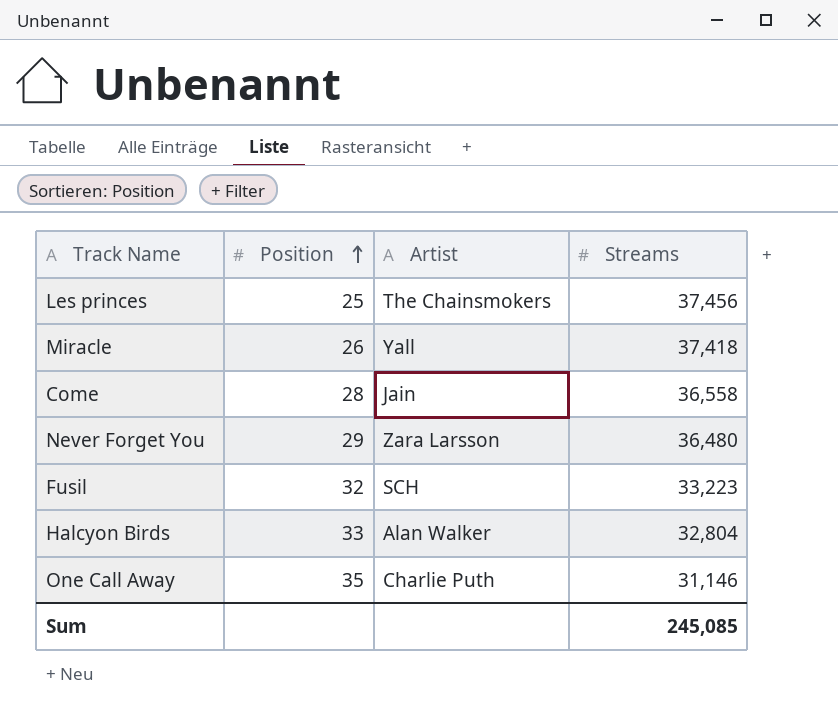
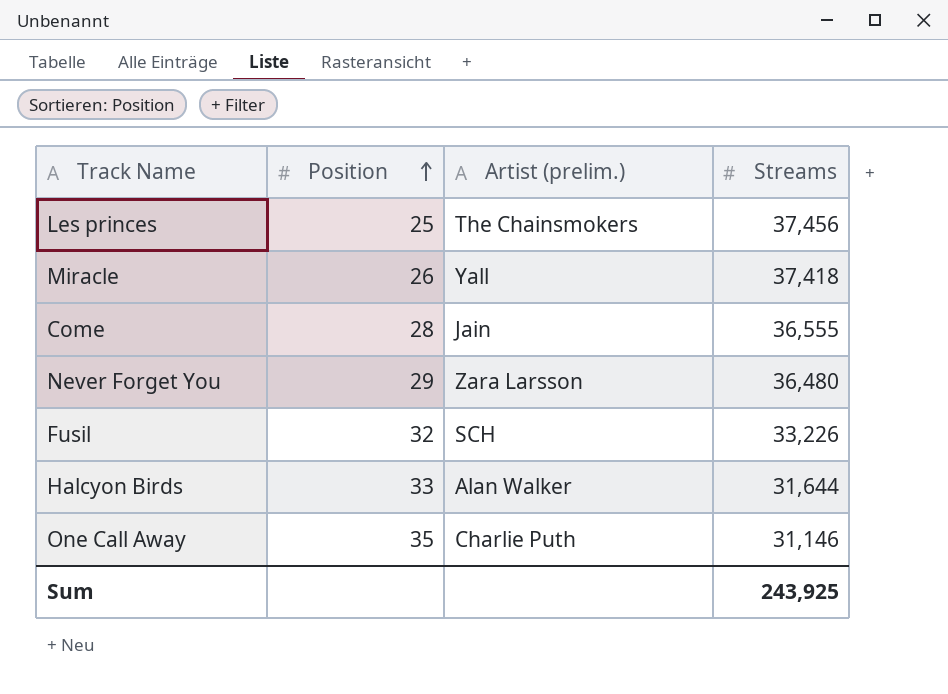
column name: Artist -> Artist (prelim.)
Come | Streams: 36,558 -> 36,555
Fusil | Streams: 33,223 -> 33,226
Halcyon Birds | Streams: 32,804 -> 31,644
Sum | Streams: 245,085 -> 243,925

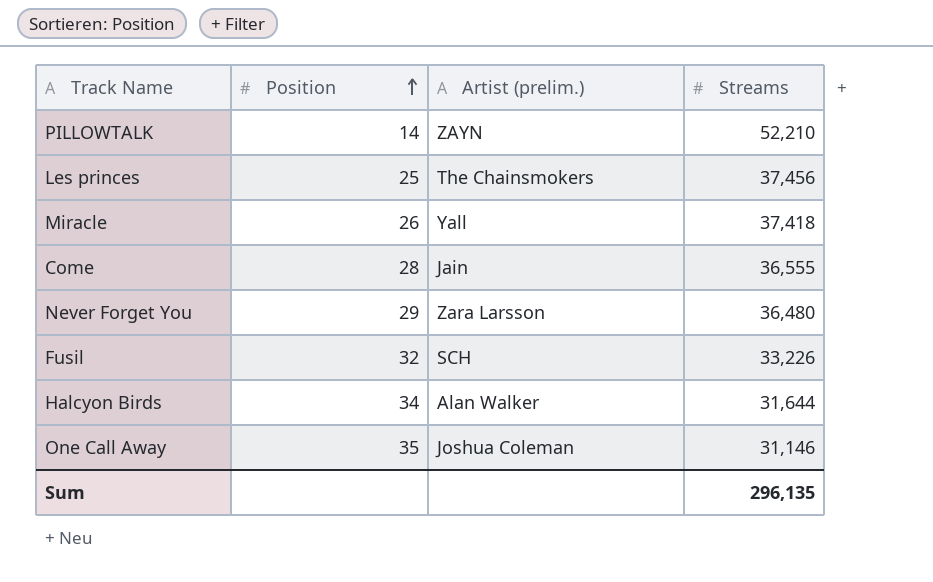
row PILLOWTALK: none -> 14 | ZAYN | 52,210
Halcyon Birds | Position: 33 -> 34
One Call Away | Artist (prelim.): Charlie Puth -> Joshua Coleman
Sum | Streams: 243,925 -> 296,135

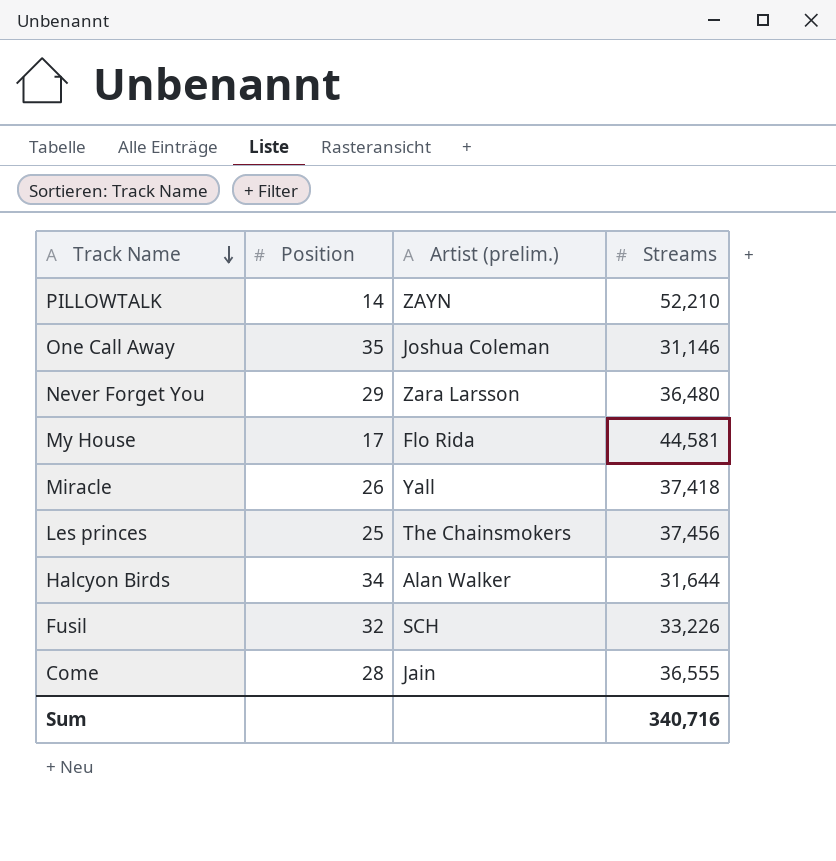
row order: Position ascending -> Track Name descending
row My House: none -> 17 | Flo Rida | 44,581
Sum | Streams: 296,135 -> 340,716

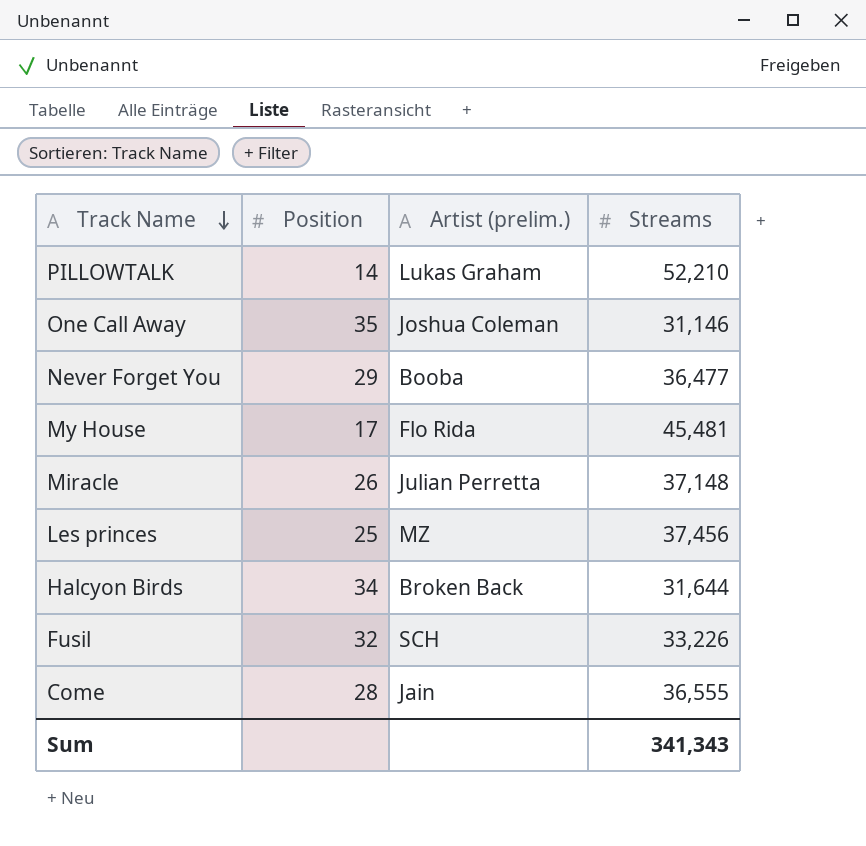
PILLOWTALK | Artist (prelim.): ZAYN -> Lukas Graham
Never Forget You | Artist (prelim.): Zara Larsson -> Booba
Never Forget You | Streams: 36,480 -> 36,477
My House | Streams: 44,581 -> 45,481
Miracle | Artist (prelim.): Yall -> Julian Perretta
Miracle | Streams: 37,418 -> 37,148
Les princes | Artist (prelim.): The Chainsmokers -> MZ
Halcyon Birds | Artist (prelim.): Alan Walker -> Broken Back
Sum | Streams: 340,716 -> 341,343

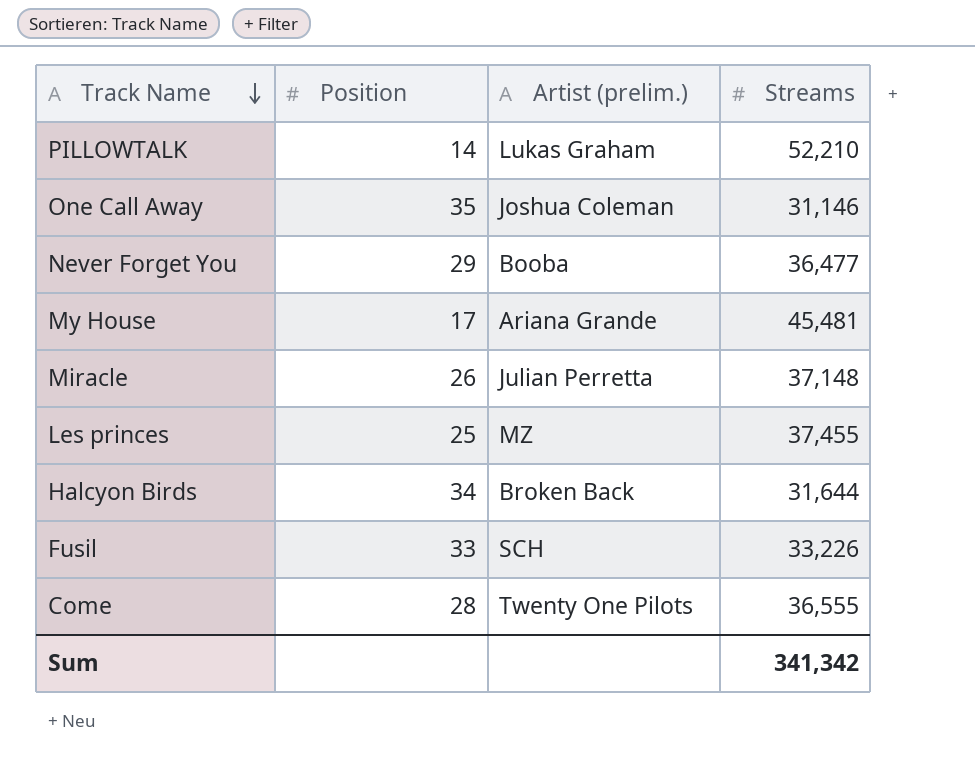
My House | Artist (prelim.): Flo Rida -> Ariana Grande
Les princes | Streams: 37,456 -> 37,455
Fusil | Position: 32 -> 33
Come | Artist (prelim.): Jain -> Twenty One Pilots
Sum | Streams: 341,343 -> 341,342

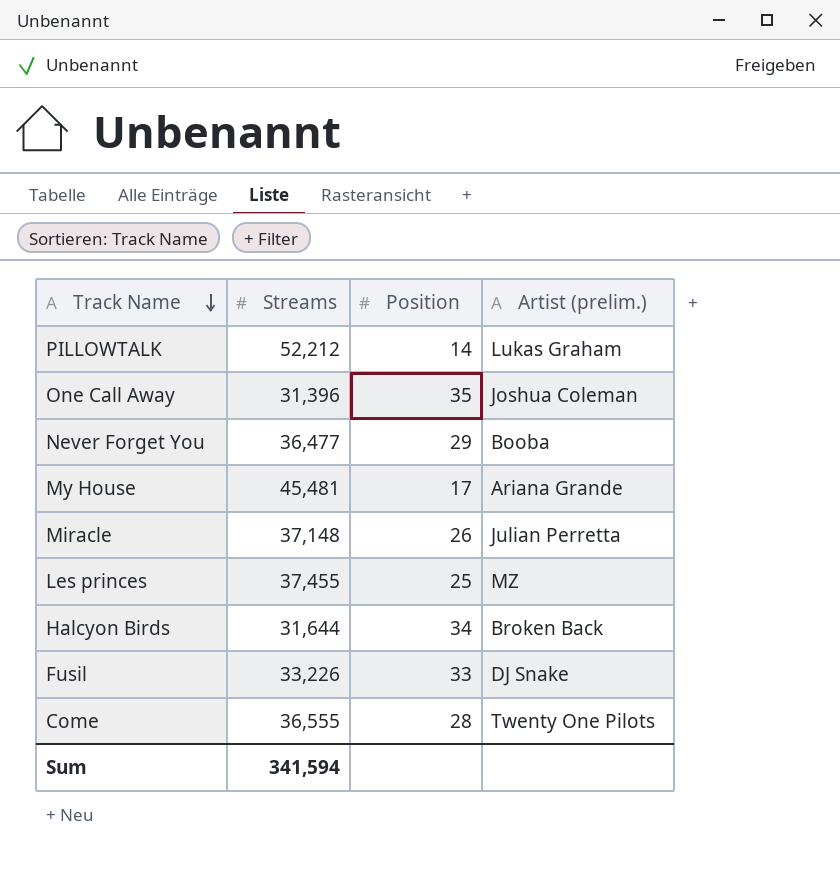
column Streams | position: 4 -> 2
PILLOWTALK | Streams: 52,210 -> 52,212
One Call Away | Streams: 31,146 -> 31,396
Fusil | Artist (prelim.): SCH -> DJ Snake
Sum | Streams: 341,342 -> 341,594

